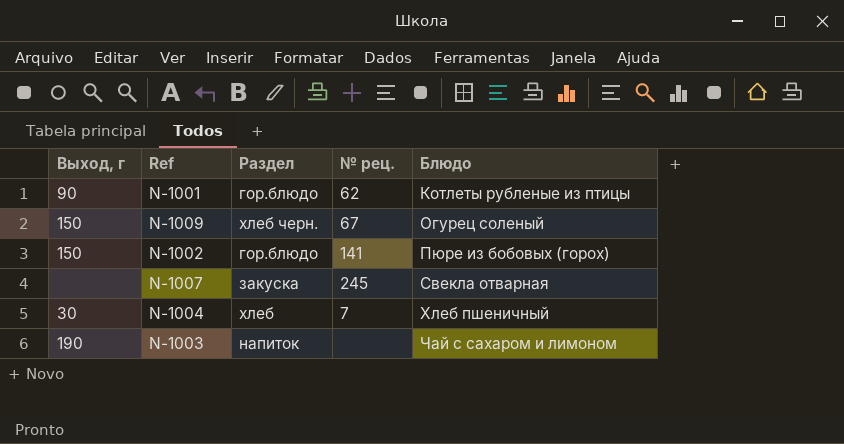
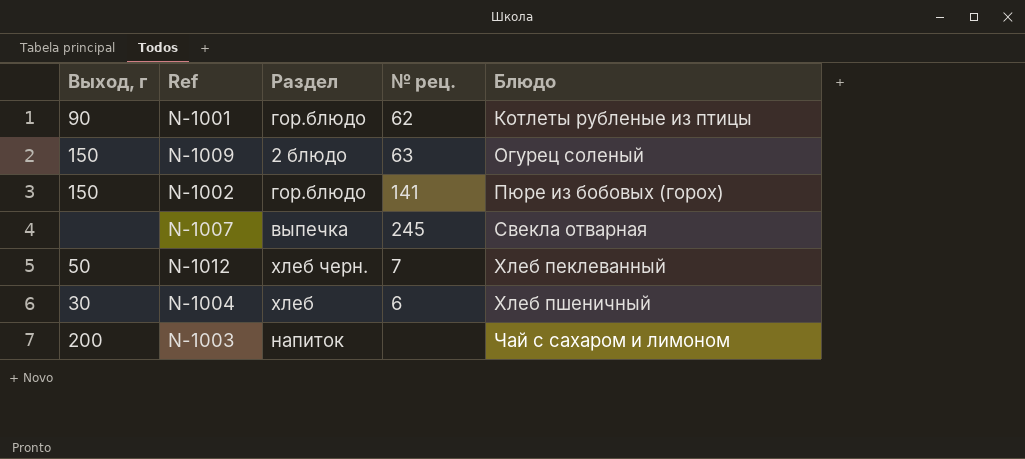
N-1009 | Раздел: хлеб черн. -> 2 блюдо
N-1009 | № рец.: 67 -> 63
N-1007 | Раздел: закуска -> выпечка
row N-1012: none -> 50 | хлеб черн. | 7 | Хлеб пеклеванный
N-1004 | № рец.: 7 -> 6
N-1003 | Выход, г: 190 -> 200

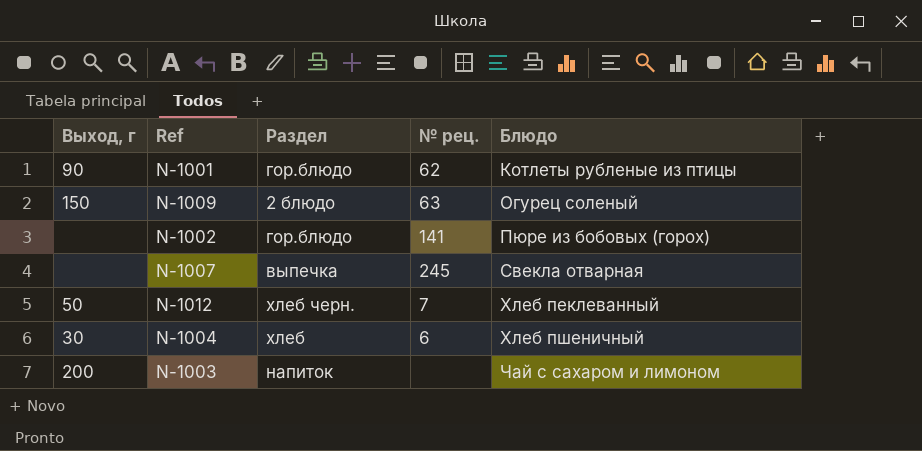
N-1002 | Выход, г: 150 -> none

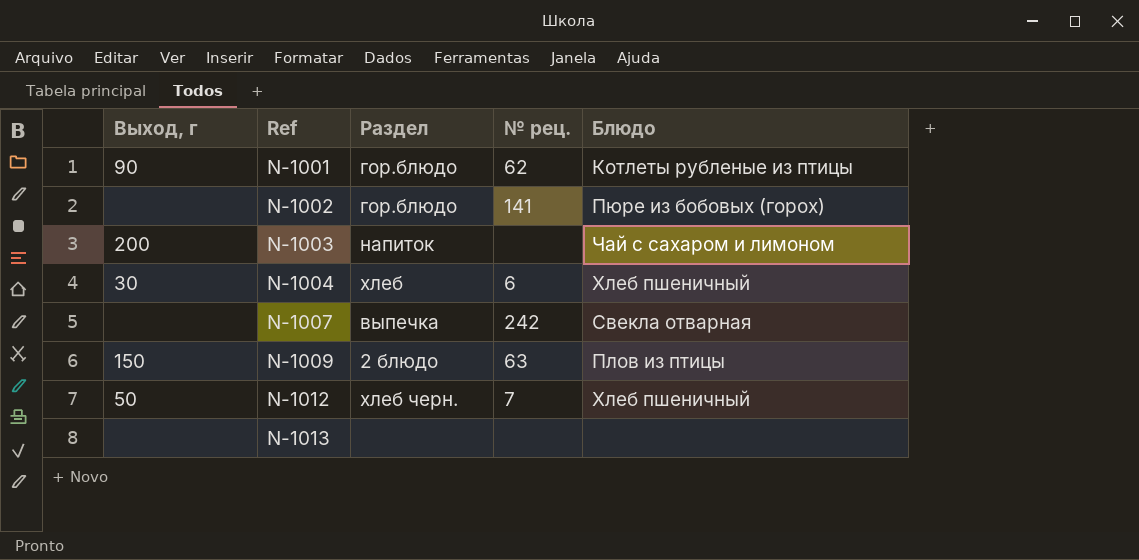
row order: Блюдо ascending -> Ref ascending
N-1007 | № рец.: 245 -> 242
N-1009 | Блюдо: Огурец соленый -> Плов из птицы
N-1012 | Блюдо: Хлеб пеклеванный -> Хлеб пшеничный
row N-1013: none -> none | none | none | none

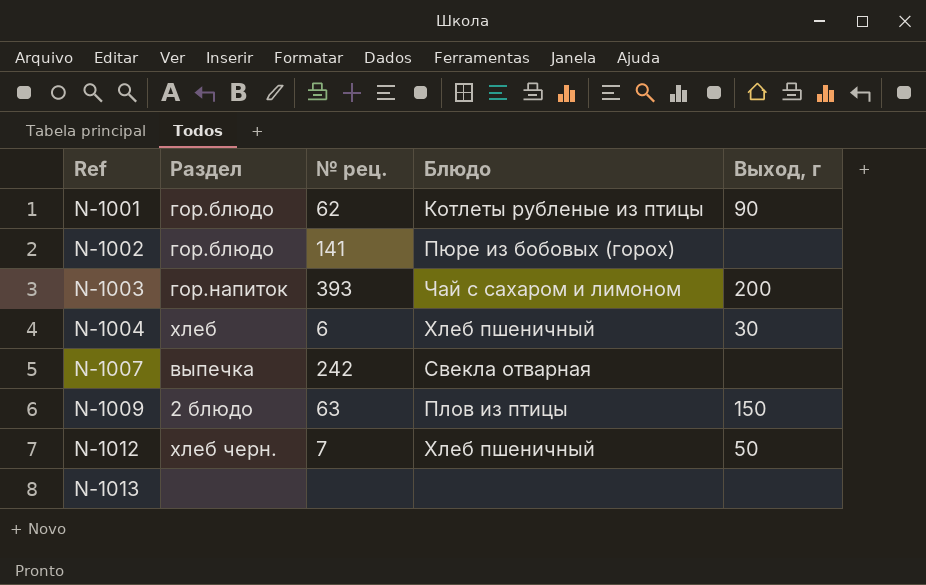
column Выход, г | position: 1 -> 5
N-1003 | Раздел: напиток -> гор.напиток
N-1003 | № рец.: none -> 393

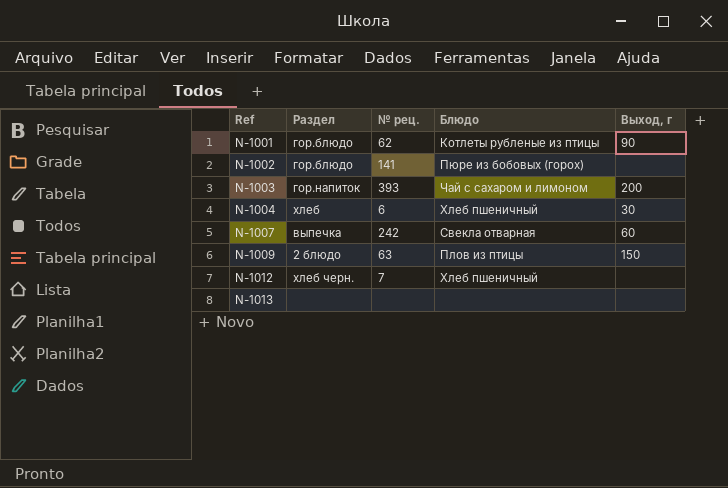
N-1007 | Выход, г: none -> 60
N-1012 | Выход, г: 50 -> none

